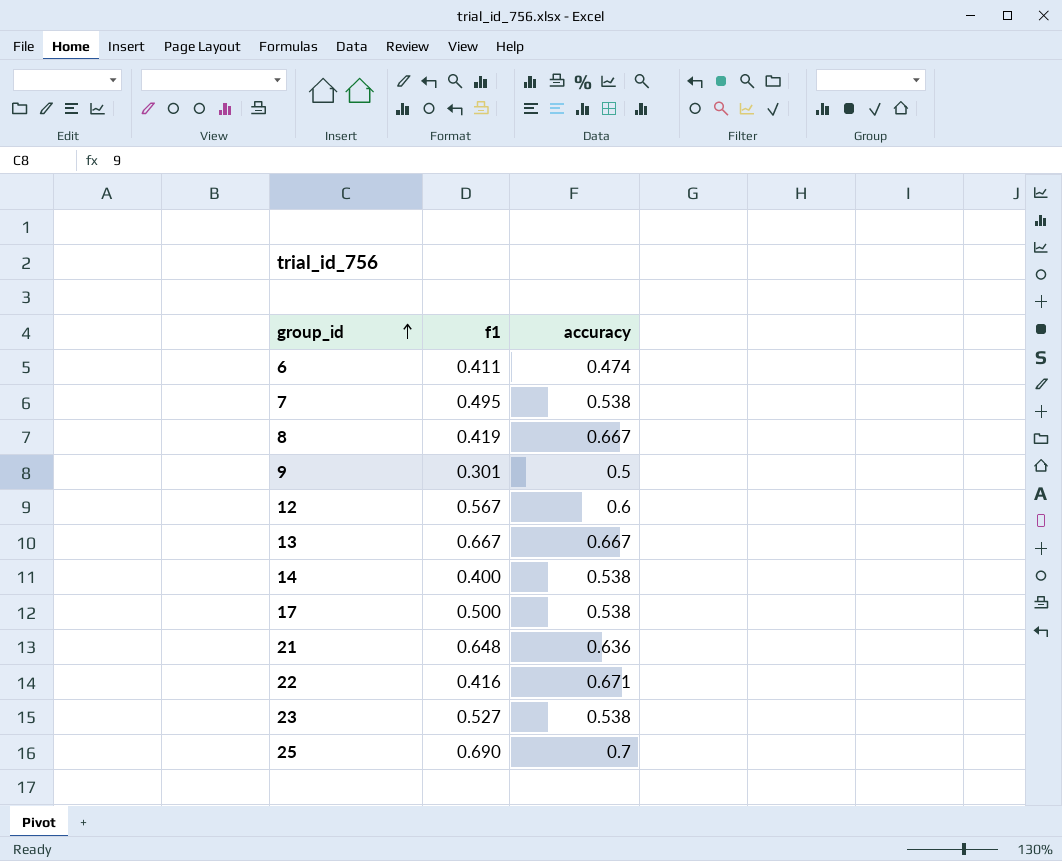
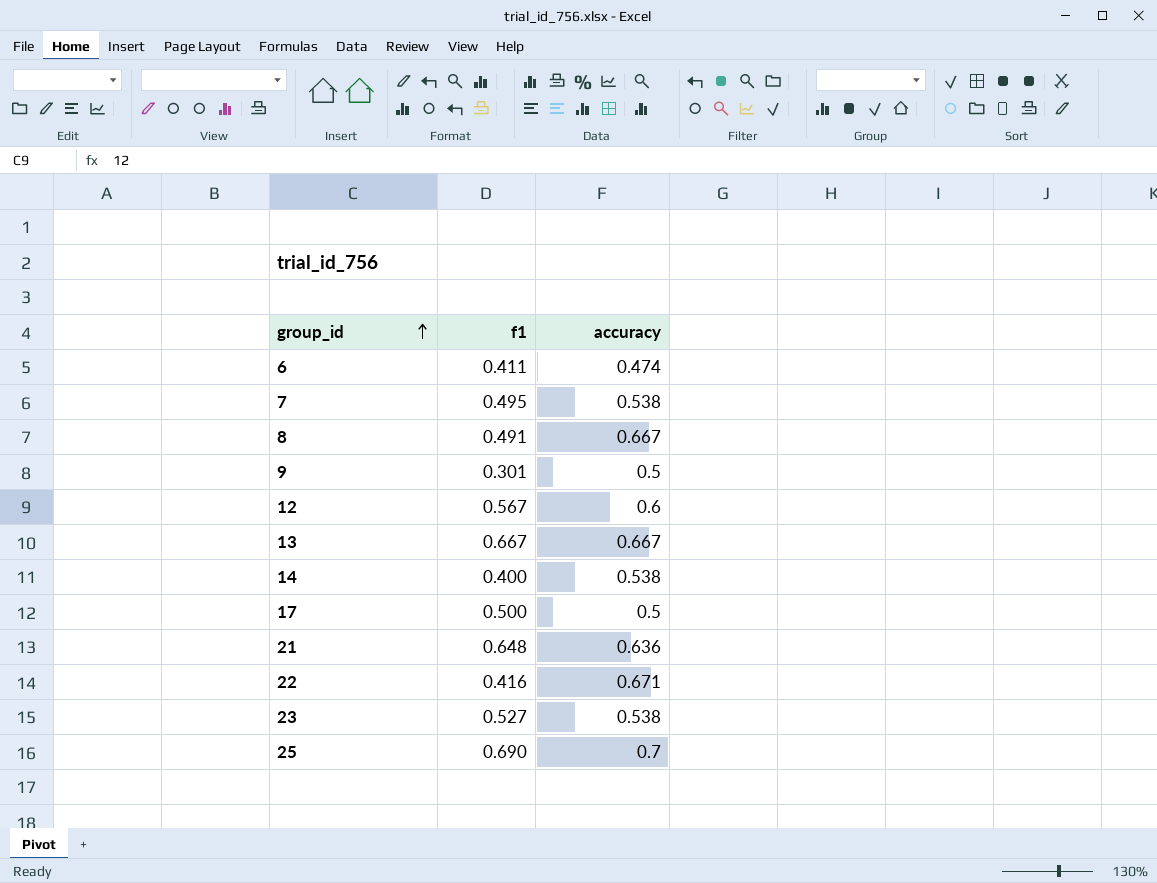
8 | f1: 0.419 -> 0.491
17 | accuracy: 0.538 -> 0.5

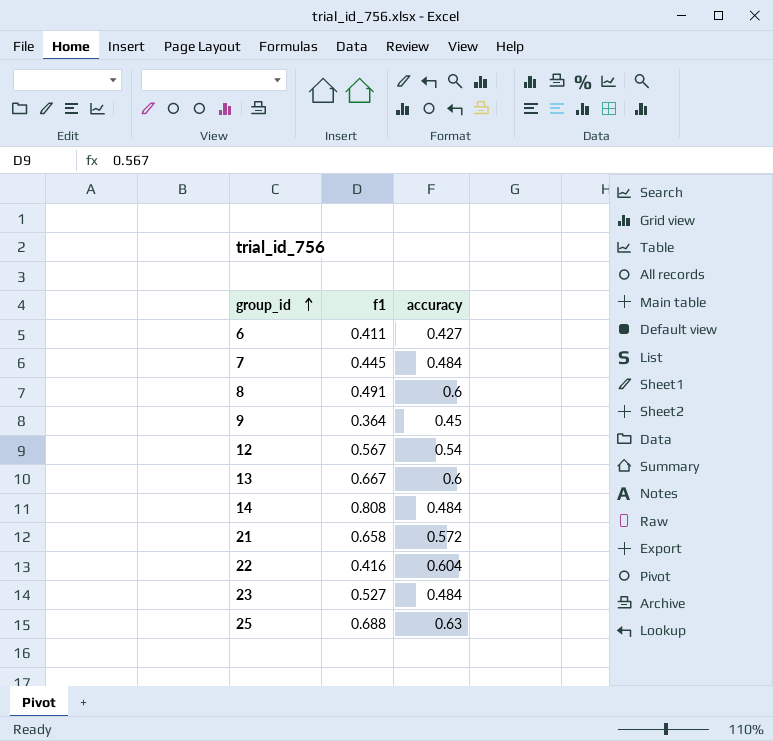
row 17: 0.500 | 0.5 -> none
6 | accuracy: 0.474 -> 0.427
7 | f1: 0.495 -> 0.445
7 | accuracy: 0.538 -> 0.484
8 | accuracy: 0.667 -> 0.6
9 | f1: 0.301 -> 0.364
9 | accuracy: 0.5 -> 0.45
12 | accuracy: 0.6 -> 0.54
13 | accuracy: 0.667 -> 0.6
14 | f1: 0.400 -> 0.808
14 | accuracy: 0.538 -> 0.484
21 | f1: 0.648 -> 0.658
21 | accuracy: 0.636 -> 0.572
22 | accuracy: 0.671 -> 0.604
23 | accuracy: 0.538 -> 0.484
25 | f1: 0.690 -> 0.688
25 | accuracy: 0.7 -> 0.63

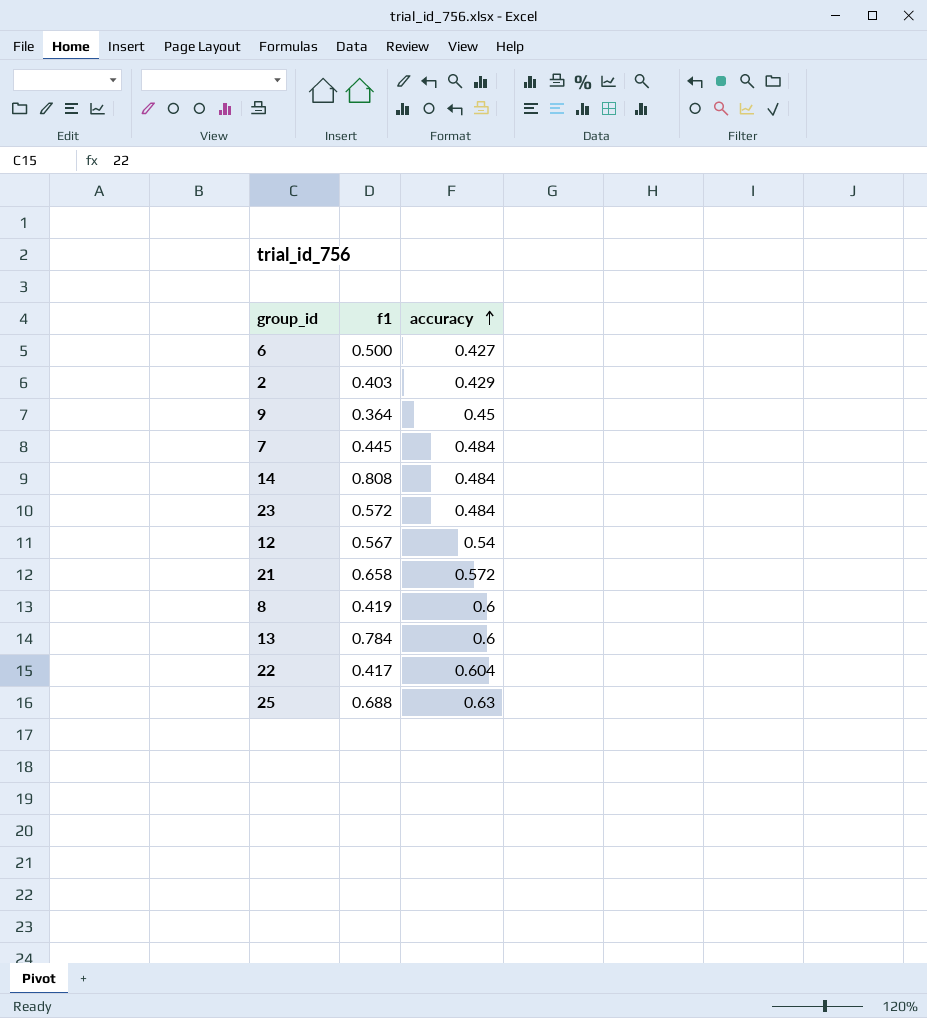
row order: group_id ascending -> accuracy ascending
6 | f1: 0.411 -> 0.500
row 2: none -> 0.403 | 0.429
23 | f1: 0.527 -> 0.572
8 | f1: 0.491 -> 0.419
13 | f1: 0.667 -> 0.784
22 | f1: 0.416 -> 0.417

